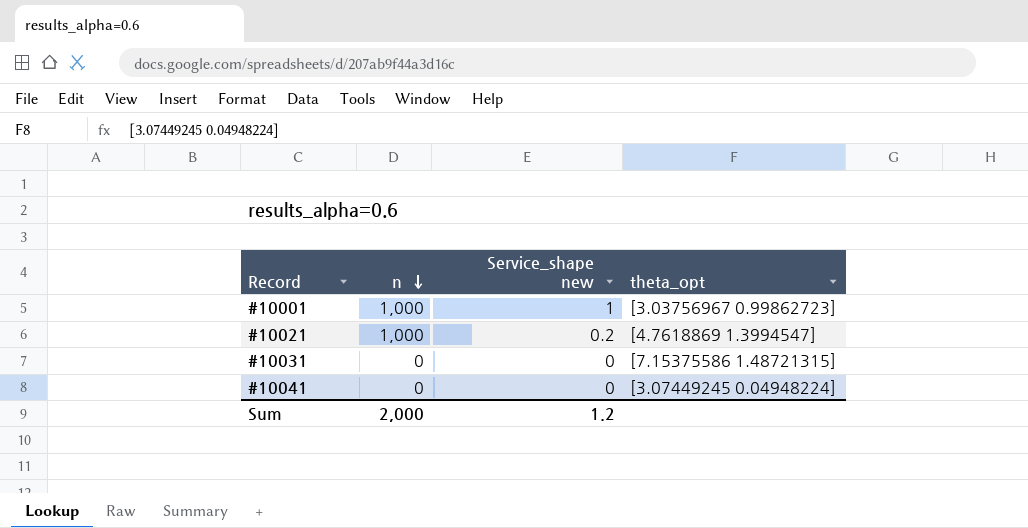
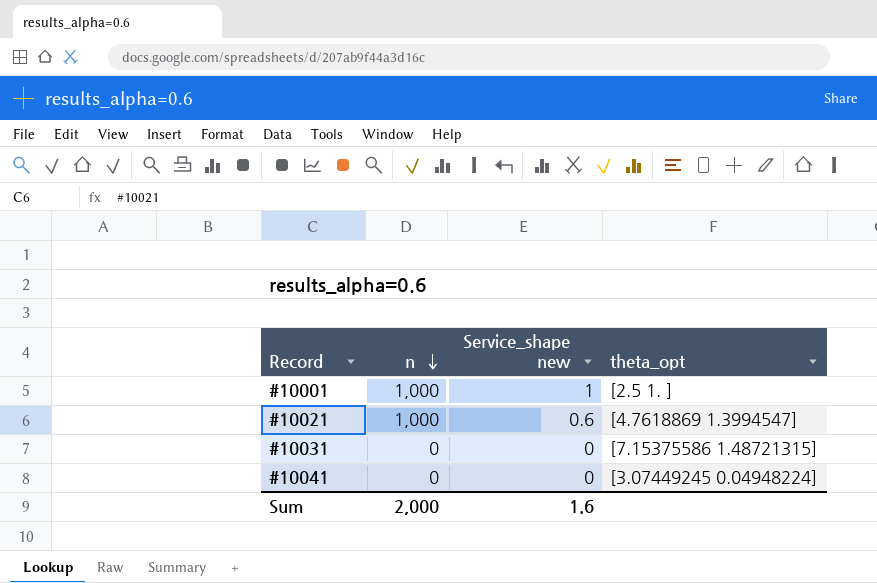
#10001 | theta_opt: [3.03756967 0.99862723] -> [2.5 1. ]
#10021 | Service_shape new: 0.2 -> 0.6
Sum | Service_shape new: 1.2 -> 1.6

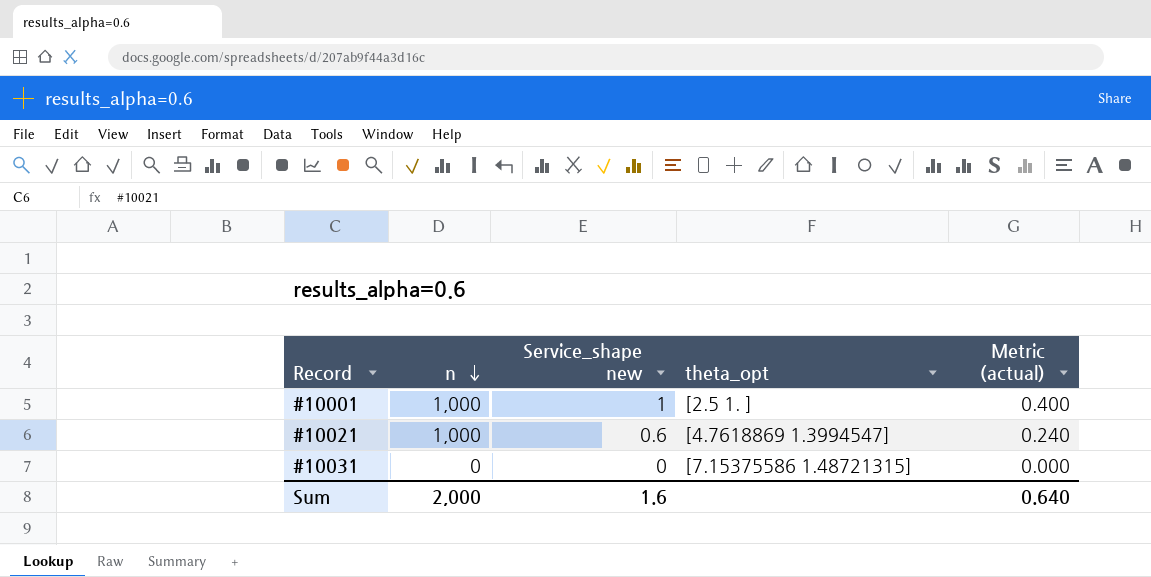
column Metric (actual) | formula: none -> [Service_shape new] * 0.4
row #10041: 0 | 0 | [3.07449245 0.04948224] -> none

